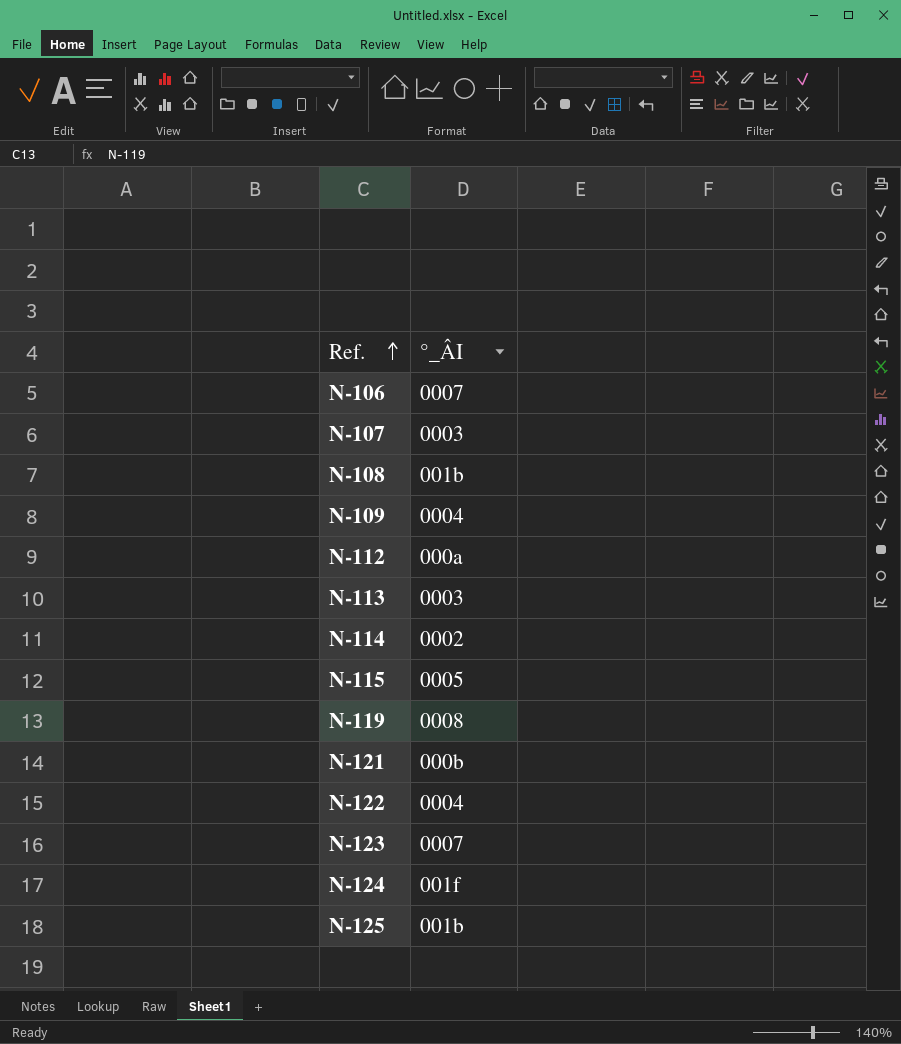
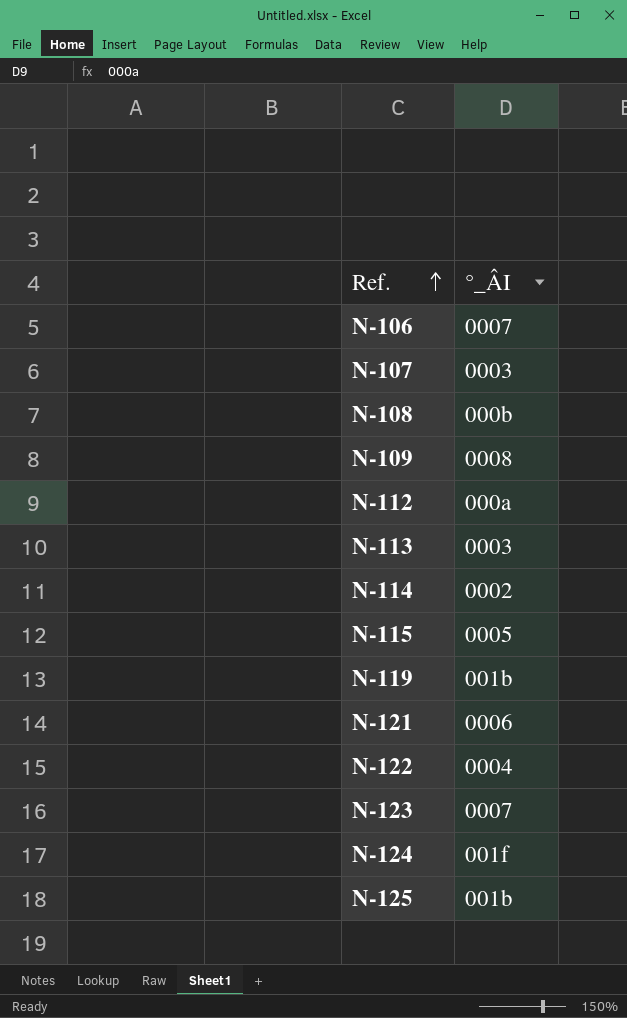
N-108 | °_ÂI: 001b -> 000b
N-109 | °_ÂI: 0004 -> 0008
N-119 | °_ÂI: 0008 -> 001b
N-121 | °_ÂI: 000b -> 0006

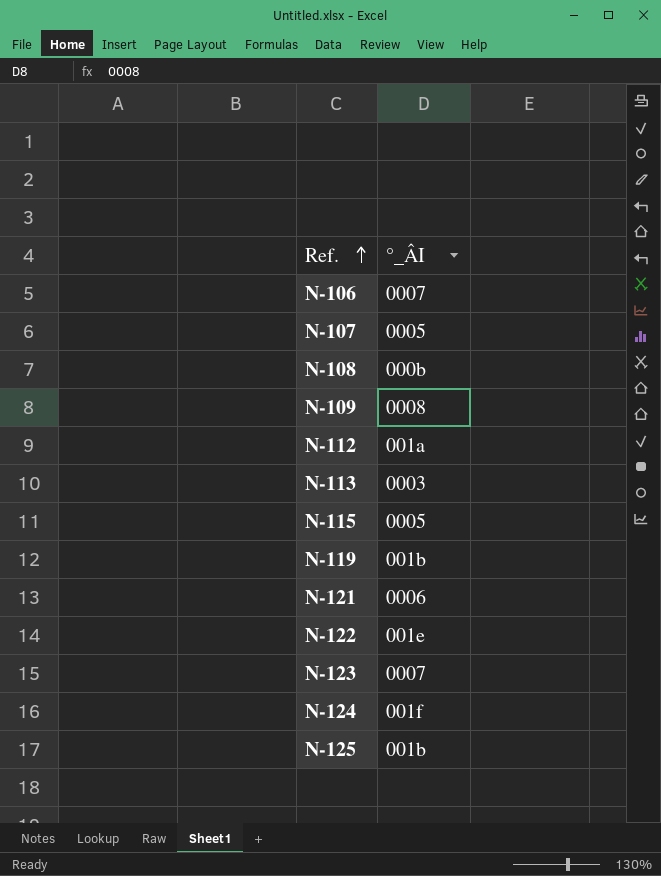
row N-114: 0002 -> none
N-107 | °_ÂI: 0003 -> 0005
N-112 | °_ÂI: 000a -> 001a
N-122 | °_ÂI: 0004 -> 001e

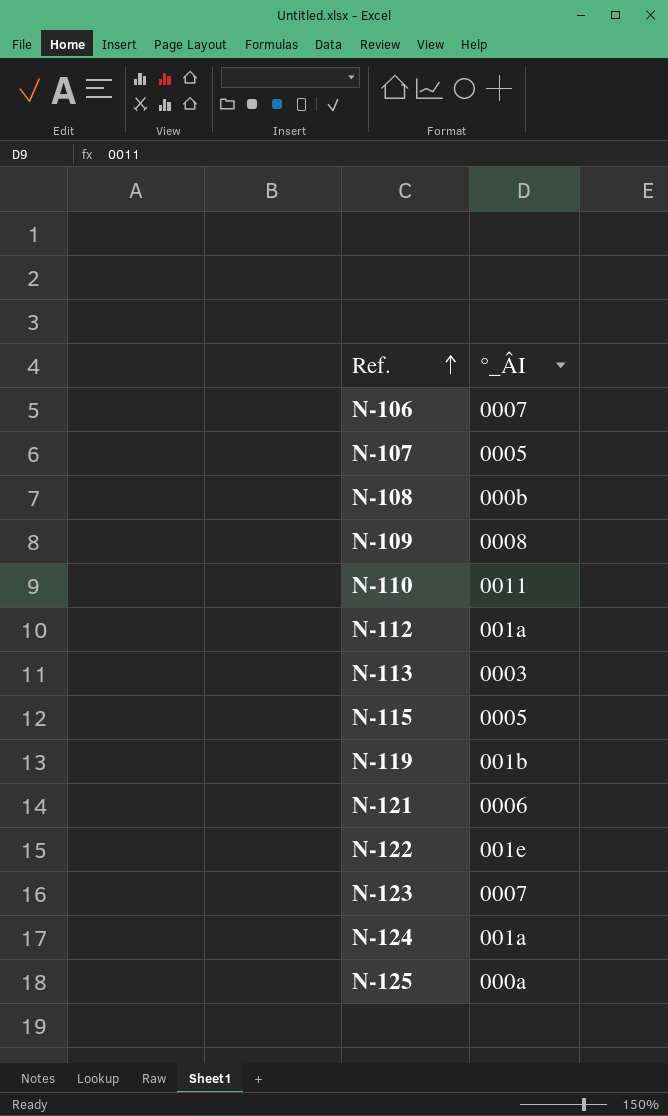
row N-110: none -> 0011
N-124 | °_ÂI: 001f -> 001a
N-125 | °_ÂI: 001b -> 000a

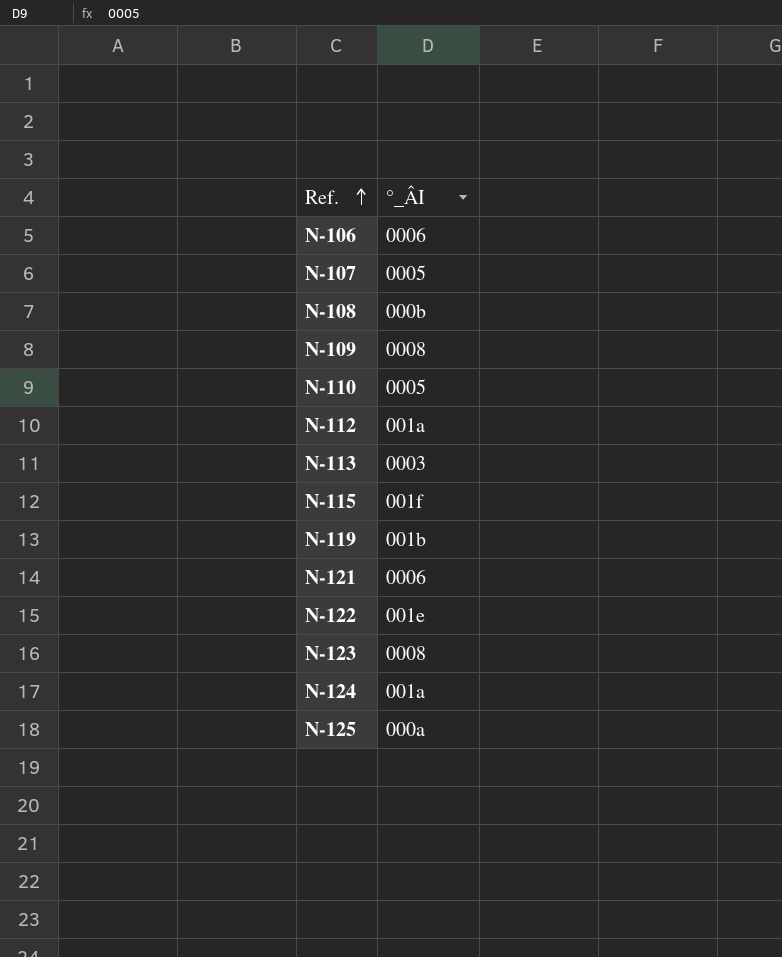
N-106 | °_ÂI: 0007 -> 0006
N-110 | °_ÂI: 0011 -> 0005
N-115 | °_ÂI: 0005 -> 001f
N-123 | °_ÂI: 0007 -> 0008

